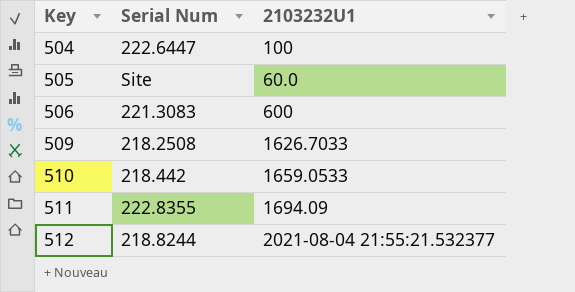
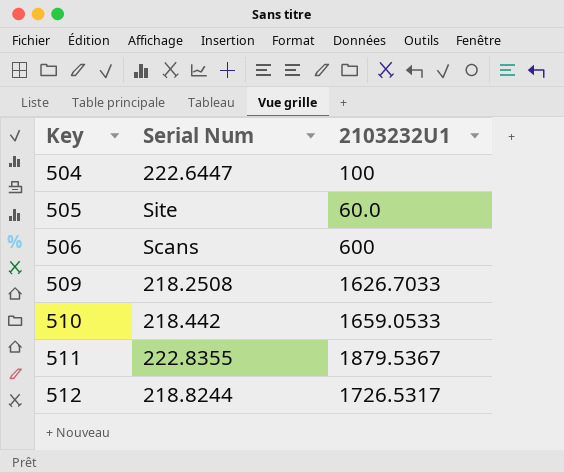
506 | Serial Num: 221.3083 -> Scans
511 | 2103232U1: 1694.09 -> 1879.5367
512 | 2103232U1: 2021-08-04 21:55:21.532377 -> 1726.5317

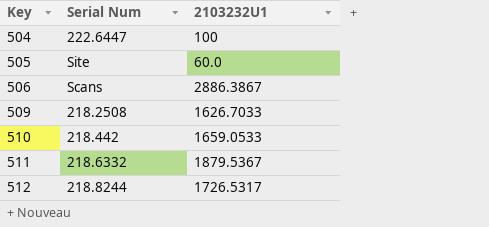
506 | 2103232U1: 600 -> 2886.3867
511 | Serial Num: 222.8355 -> 218.6332

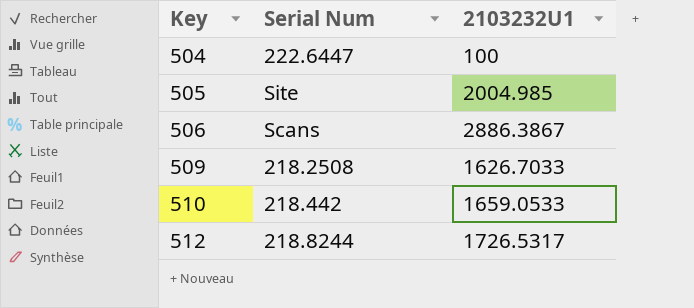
row 511: 218.6332 | 1879.5367 -> none
505 | 2103232U1: 60.0 -> 2004.985

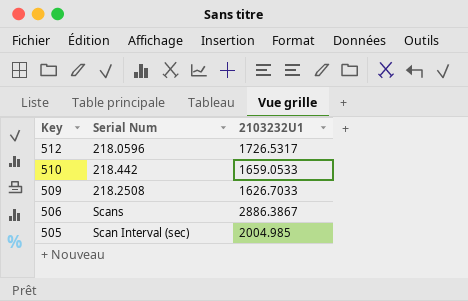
row order: Key ascending -> Key descending
row 504: 222.6447 | 100 -> none
512 | Serial Num: 218.8244 -> 218.0596
505 | Serial Num: Site -> Scan Interval (sec)

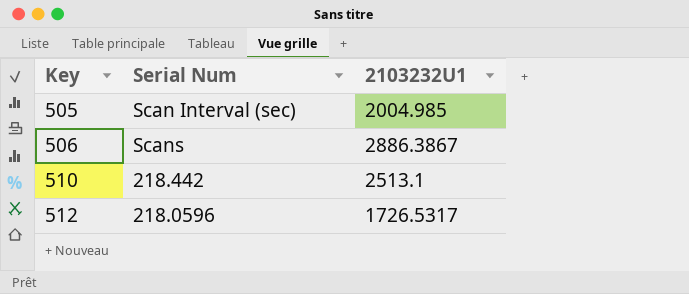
row order: Key descending -> Key ascending
row 509: 218.2508 | 1626.7033 -> none
510 | 2103232U1: 1659.0533 -> 2513.1

